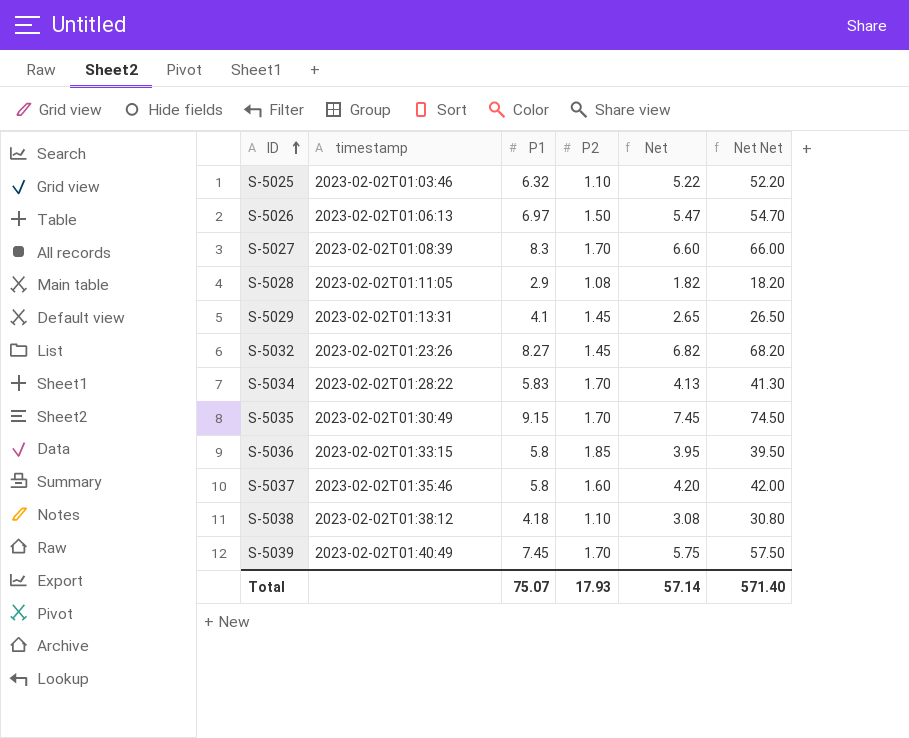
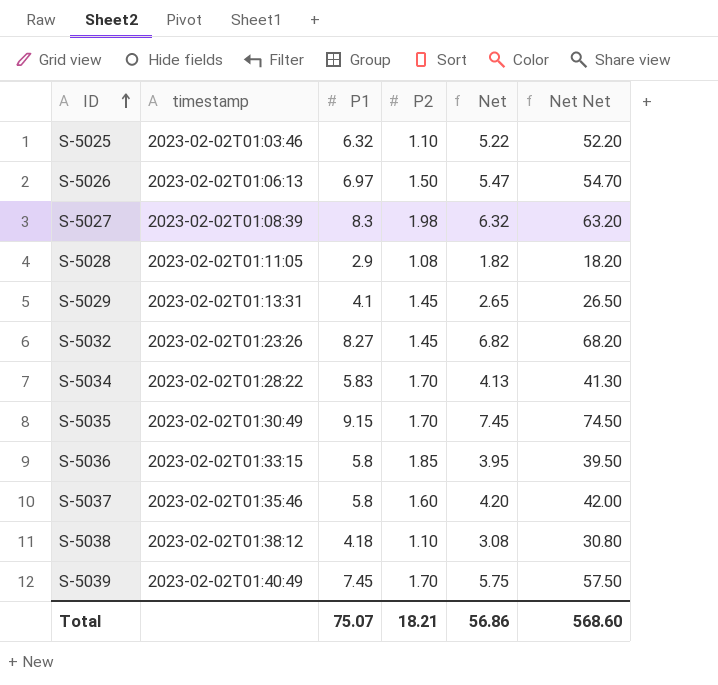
S-5027 | P2: 1.70 -> 1.98
S-5027 | Net: 6.60 -> 6.32
S-5027 | Net Net: 66.00 -> 63.20
Total | P2: 17.93 -> 18.21
Total | Net: 57.14 -> 56.86
Total | Net Net: 571.40 -> 568.60

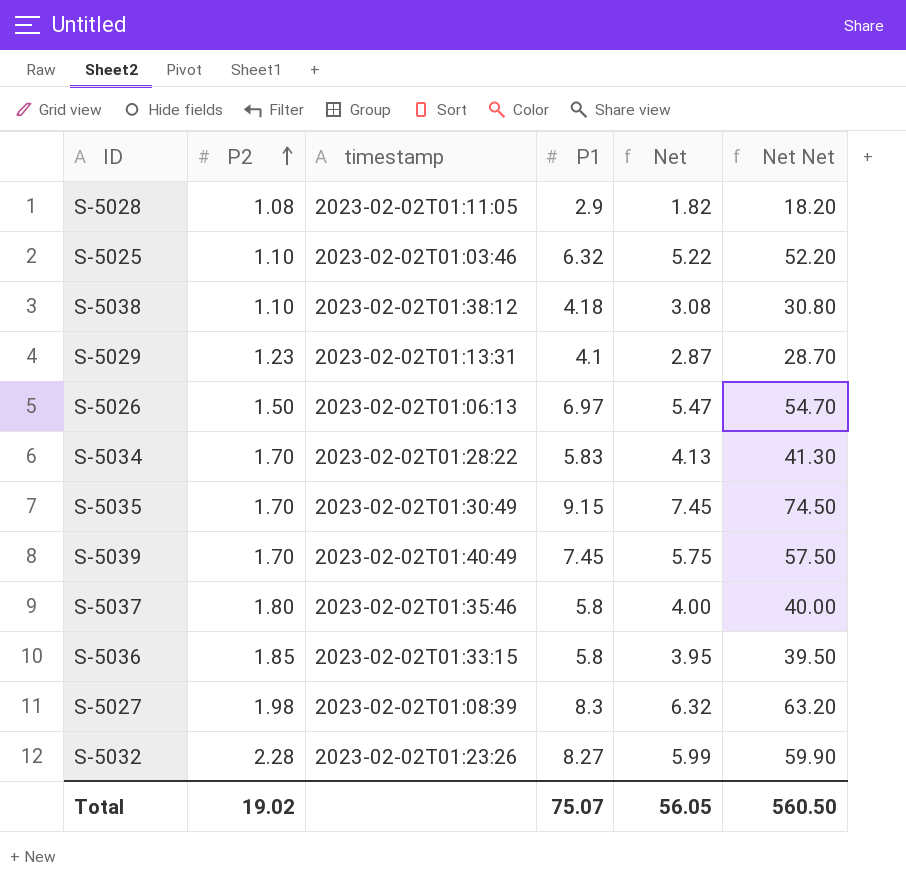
row order: ID ascending -> P2 ascending
column P2 | position: 4 -> 2
S-5029 | P2: 1.45 -> 1.23
S-5029 | Net: 2.65 -> 2.87
S-5029 | Net Net: 26.50 -> 28.70
S-5037 | P2: 1.60 -> 1.80
S-5037 | Net: 4.20 -> 4.00
S-5037 | Net Net: 42.00 -> 40.00
S-5032 | P2: 1.45 -> 2.28
S-5032 | Net: 6.82 -> 5.99
S-5032 | Net Net: 68.20 -> 59.90
Total | P2: 18.21 -> 19.02
Total | Net: 56.86 -> 56.05
Total | Net Net: 568.60 -> 560.50

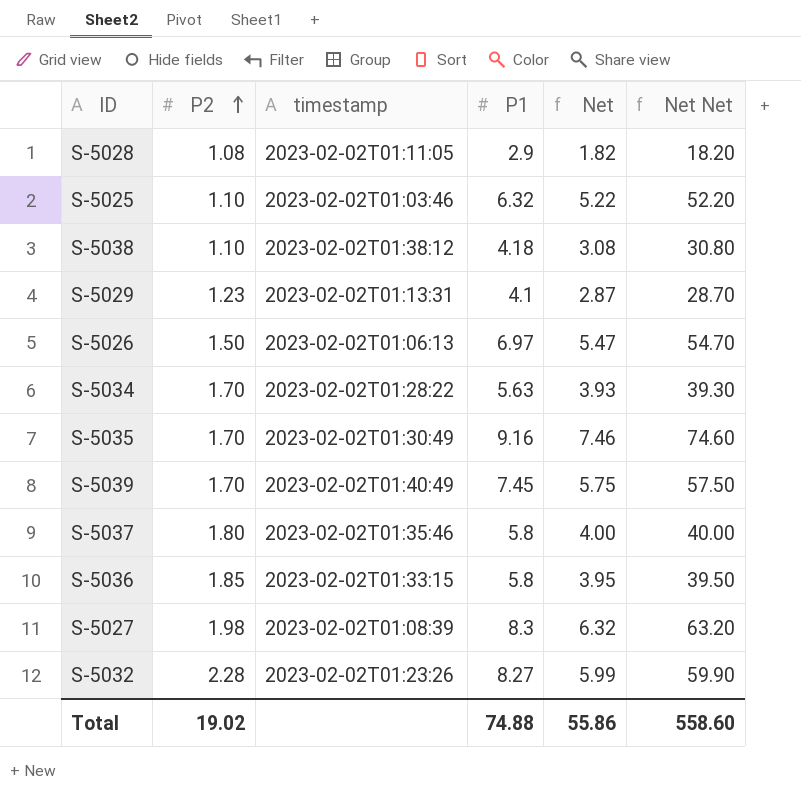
S-5034 | P1: 5.83 -> 5.63
S-5034 | Net: 4.13 -> 3.93
S-5034 | Net Net: 41.30 -> 39.30
S-5035 | P1: 9.15 -> 9.16
S-5035 | Net: 7.45 -> 7.46
S-5035 | Net Net: 74.50 -> 74.60
Total | P1: 75.07 -> 74.88
Total | Net: 56.05 -> 55.86
Total | Net Net: 560.50 -> 558.60

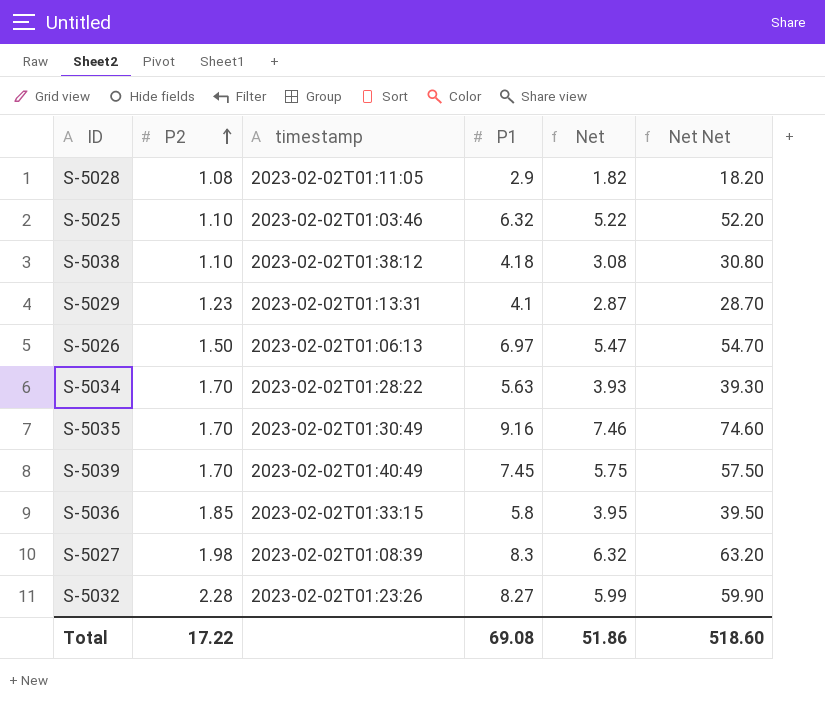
row S-5037: 1.80 | 2023-02-02T01:35:46 | 5.8 | 4.00 | 40.00 -> none
Total | P2: 19.02 -> 17.22
Total | P1: 74.88 -> 69.08
Total | Net: 55.86 -> 51.86
Total | Net Net: 558.60 -> 518.60

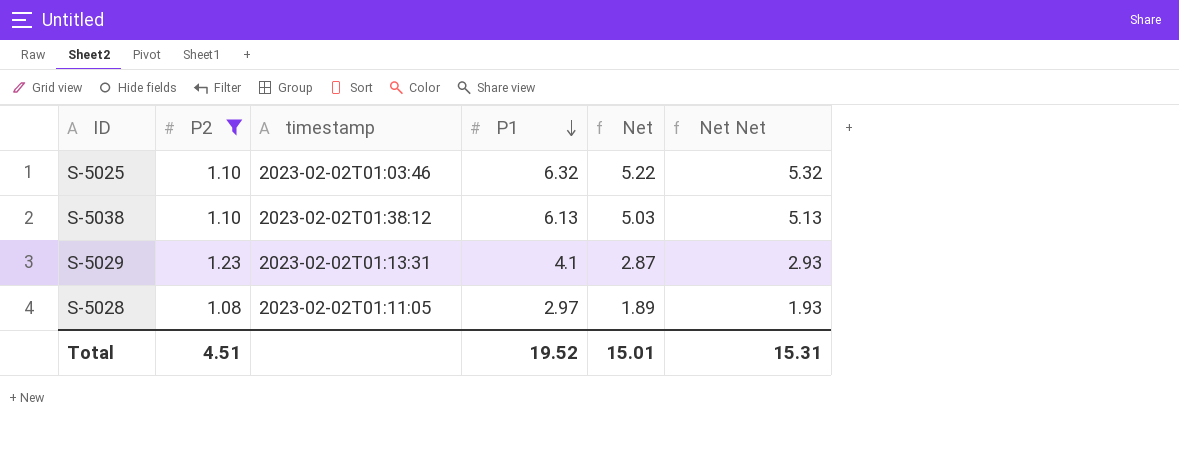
filter: none -> P2 <= 1.23
row order: P2 ascending -> P1 descending
column Net Net | formula: [Net] * 10 -> [Net] * 1.02
S-5038 | P1: 4.18 -> 6.13
S-5038 | Net: 3.08 -> 5.03
S-5028 | P1: 2.9 -> 2.97
S-5028 | Net: 1.82 -> 1.89
Total | P2: 17.22 -> 4.51
Total | P1: 69.08 -> 19.52
Total | Net: 51.86 -> 15.01
Total | Net Net: 518.60 -> 15.31

